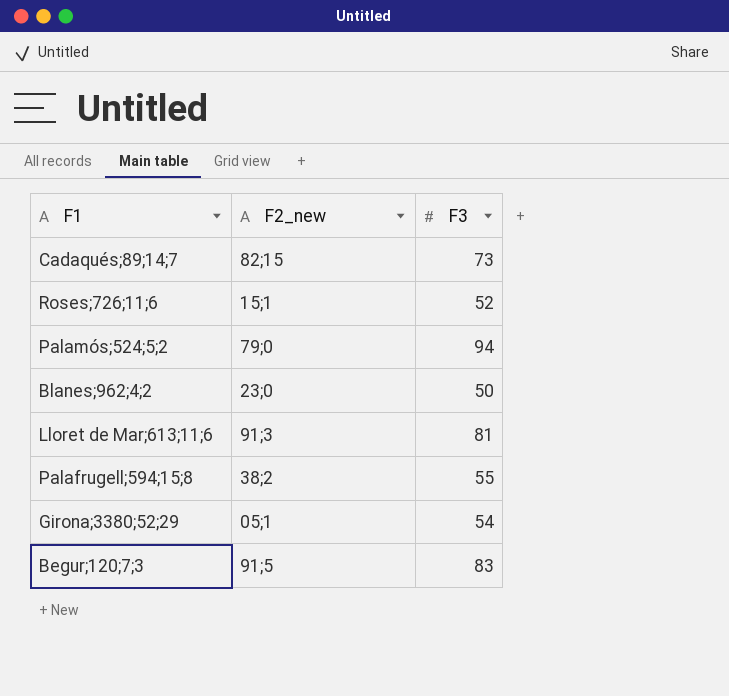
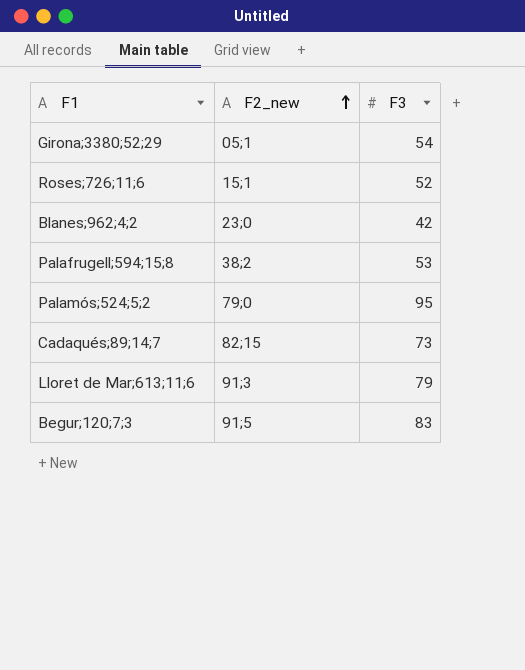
row order: none -> F2_new ascending
Blanes;962;4;2 | F3: 50 -> 42
Palafrugell;594;15;8 | F3: 55 -> 53
Palamós;524;5;2 | F3: 94 -> 95
Lloret de Mar;613;11;6 | F3: 81 -> 79

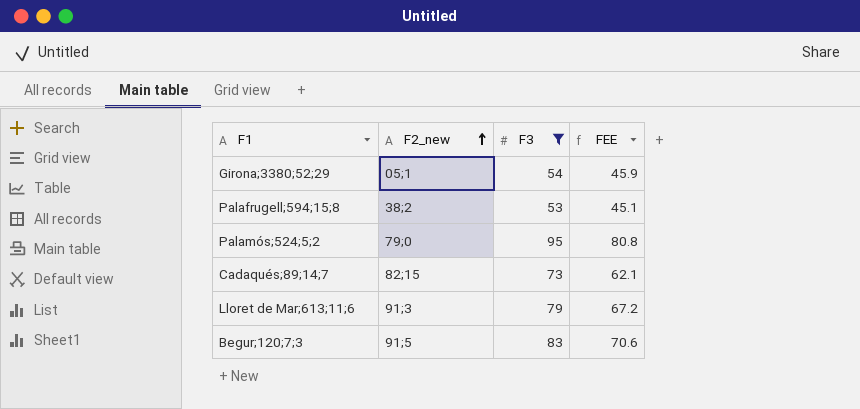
filter: none -> F3 >= 53
column FEE | formula: none -> [F3] * 0.85

